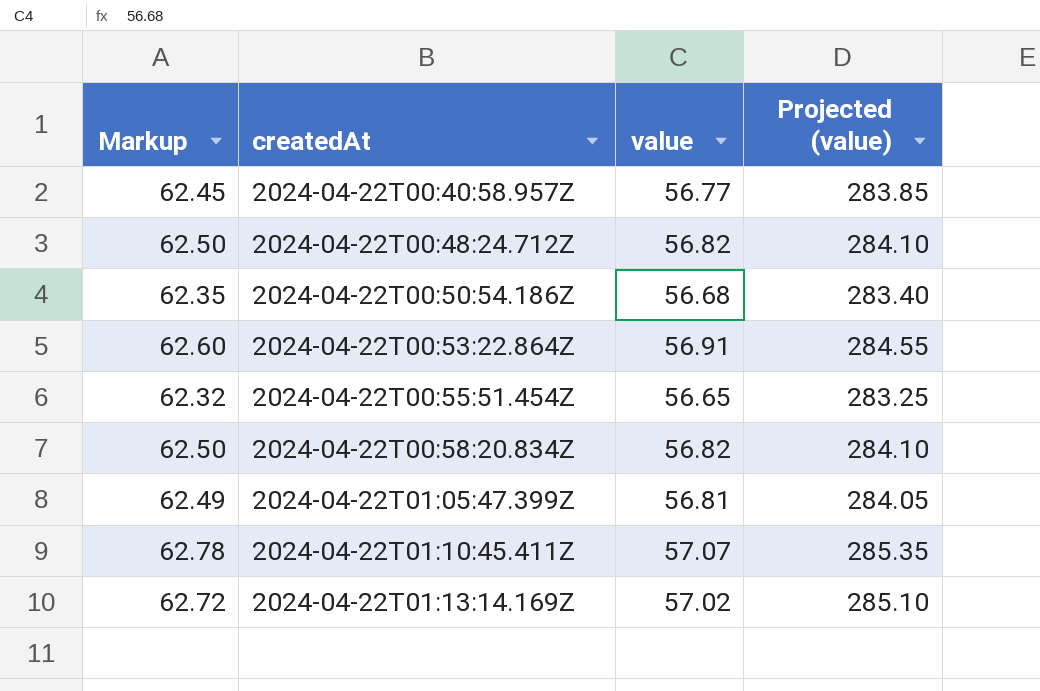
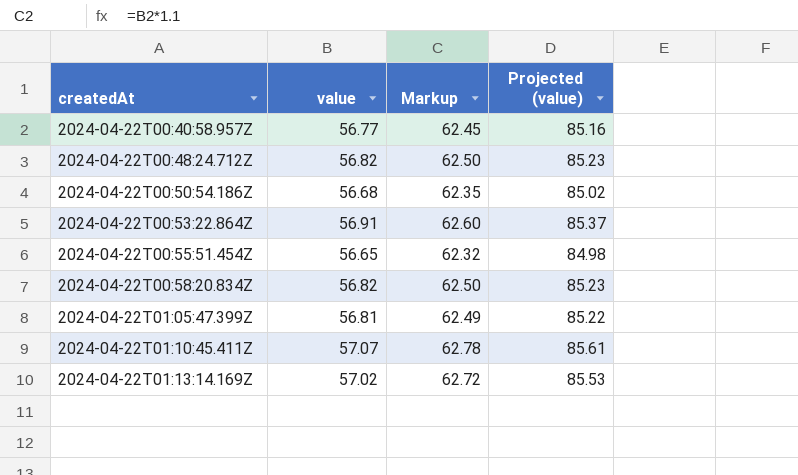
column Markup | position: 1 -> 3
column Projected (value) | formula: [value] * 5 -> [value] * 1.5

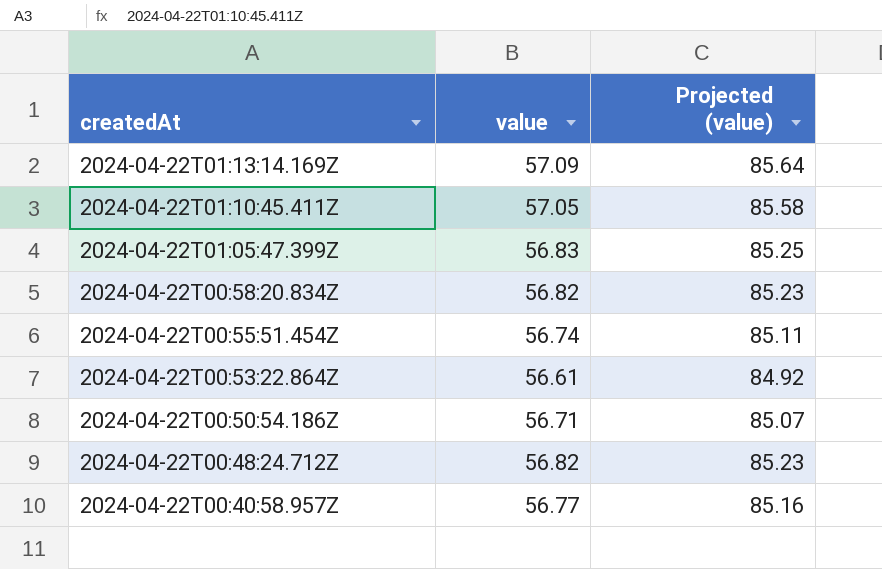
row order: createdAt ascending -> createdAt descending
column Markup | formula: [value] * 1.1 -> none
2024-04-22T01:13:14.169Z | value: 57.02 -> 57.09
2024-04-22T01:13:14.169Z | Projected (value): 85.53 -> 85.64
2024-04-22T01:10:45.411Z | value: 57.07 -> 57.05
2024-04-22T01:10:45.411Z | Projected (value): 85.61 -> 85.58
2024-04-22T01:05:47.399Z | value: 56.81 -> 56.83
2024-04-22T01:05:47.399Z | Projected (value): 85.22 -> 85.25
2024-04-22T00:55:51.454Z | value: 56.65 -> 56.74
2024-04-22T00:55:51.454Z | Projected (value): 84.98 -> 85.11
2024-04-22T00:53:22.864Z | value: 56.91 -> 56.61
2024-04-22T00:53:22.864Z | Projected (value): 85.37 -> 84.92
2024-04-22T00:50:54.186Z | value: 56.68 -> 56.71
2024-04-22T00:50:54.186Z | Projected (value): 85.02 -> 85.07

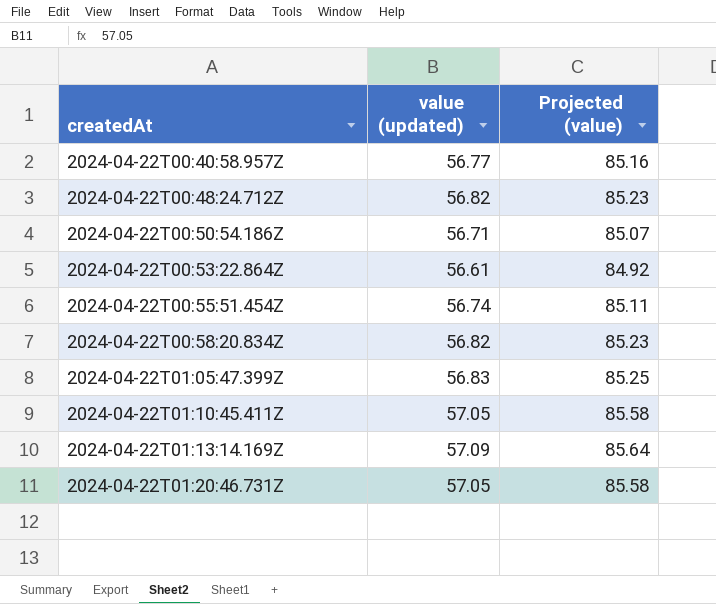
row order: createdAt descending -> createdAt ascending
column name: value -> value (updated)
row 2024-04-22T01:20:46.731Z: none -> 57.05 | 85.58

